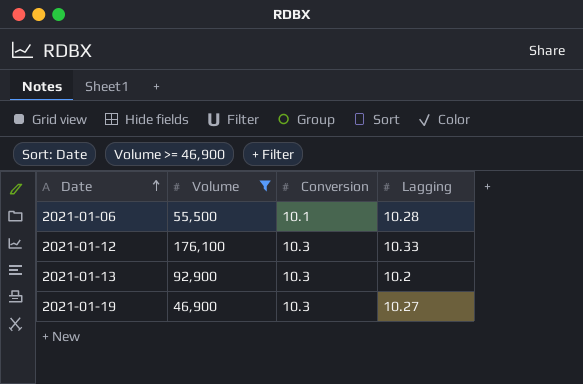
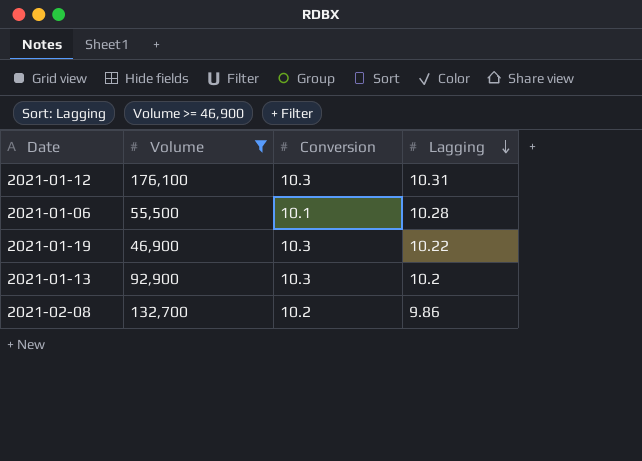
row order: Date ascending -> Lagging descending
2021-01-12 | Lagging: 10.33 -> 10.31
2021-01-19 | Lagging: 10.27 -> 10.22
row 2021-02-08: none -> 132,700 | 10.2 | 9.86

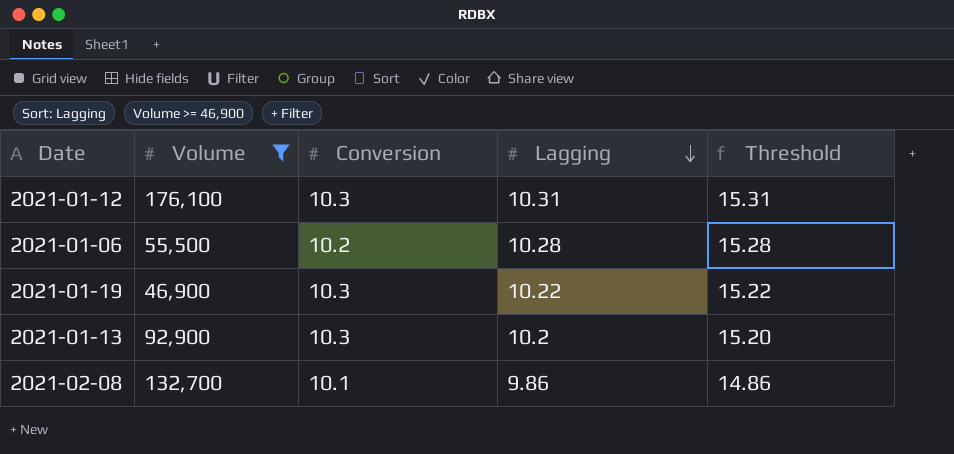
column Threshold | formula: none -> [Lagging] + 5
2021-01-06 | Conversion: 10.1 -> 10.2
2021-02-08 | Conversion: 10.2 -> 10.1

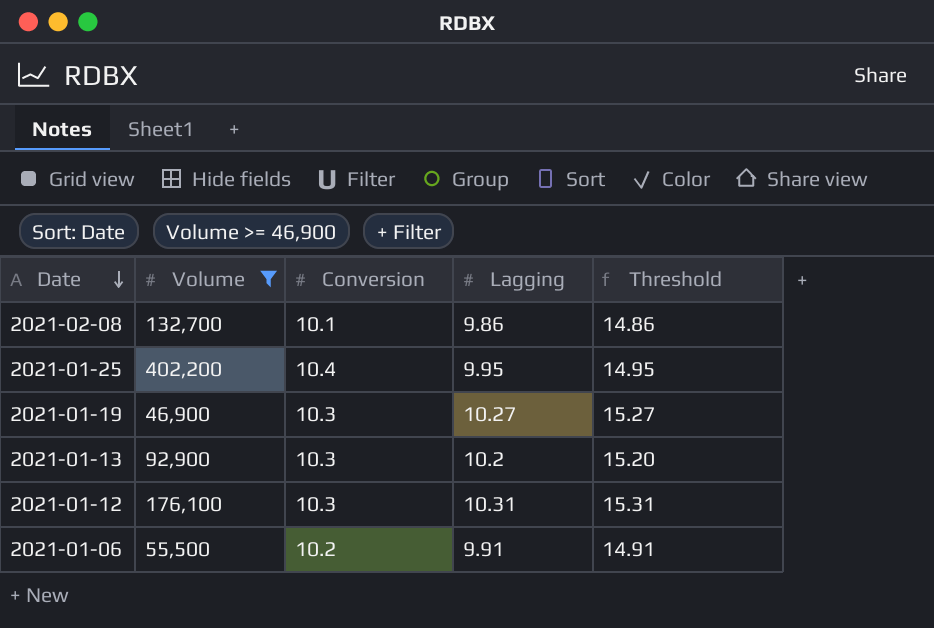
row order: Lagging descending -> Date descending
row 2021-01-25: none -> 402,200 | 10.4 | 9.95 | 14.95
2021-01-19 | Lagging: 10.22 -> 10.27
2021-01-19 | Threshold: 15.22 -> 15.27
2021-01-06 | Lagging: 10.28 -> 9.91
2021-01-06 | Threshold: 15.28 -> 14.91

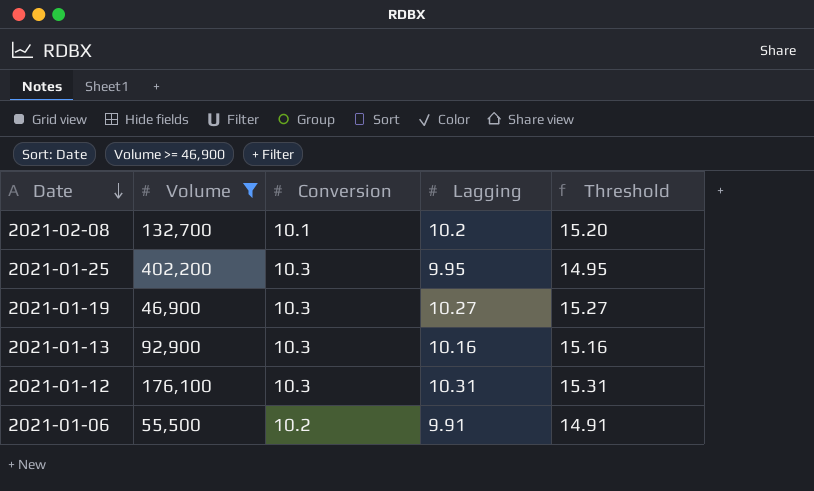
2021-02-08 | Lagging: 9.86 -> 10.2
2021-02-08 | Threshold: 14.86 -> 15.20
2021-01-25 | Conversion: 10.4 -> 10.3
2021-01-13 | Lagging: 10.2 -> 10.16
2021-01-13 | Threshold: 15.20 -> 15.16

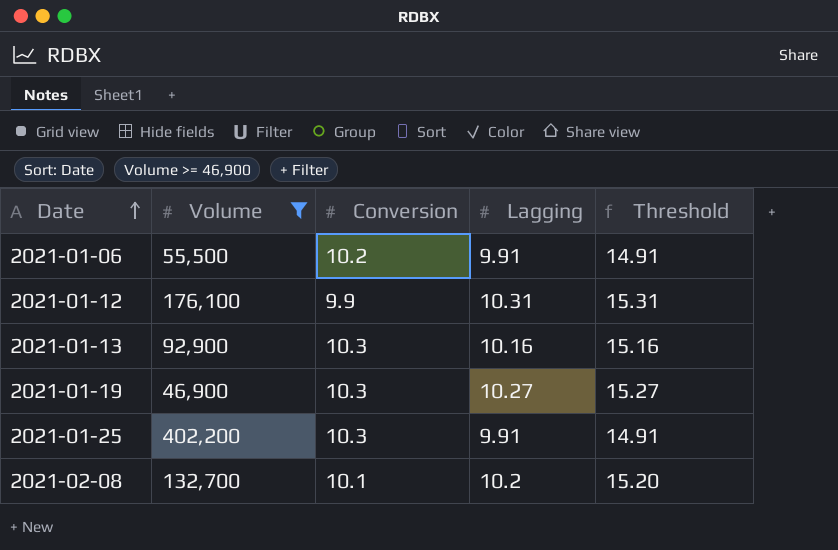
row order: Date descending -> Date ascending
2021-01-12 | Conversion: 10.3 -> 9.9
2021-01-25 | Lagging: 9.95 -> 9.91
2021-01-25 | Threshold: 14.95 -> 14.91

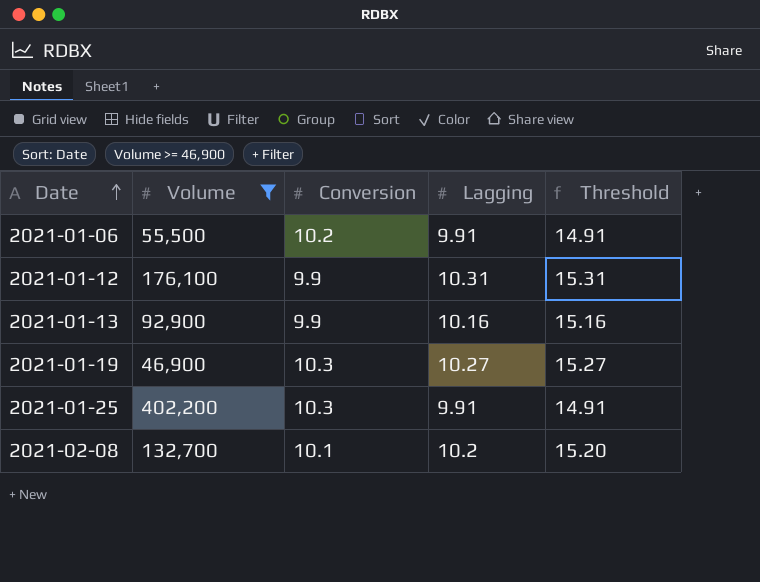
2021-01-13 | Conversion: 10.3 -> 9.9

